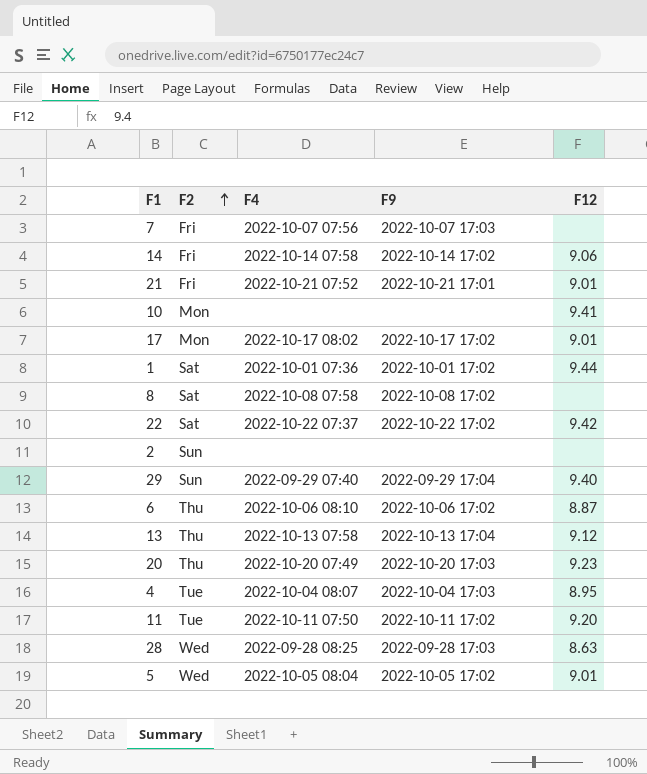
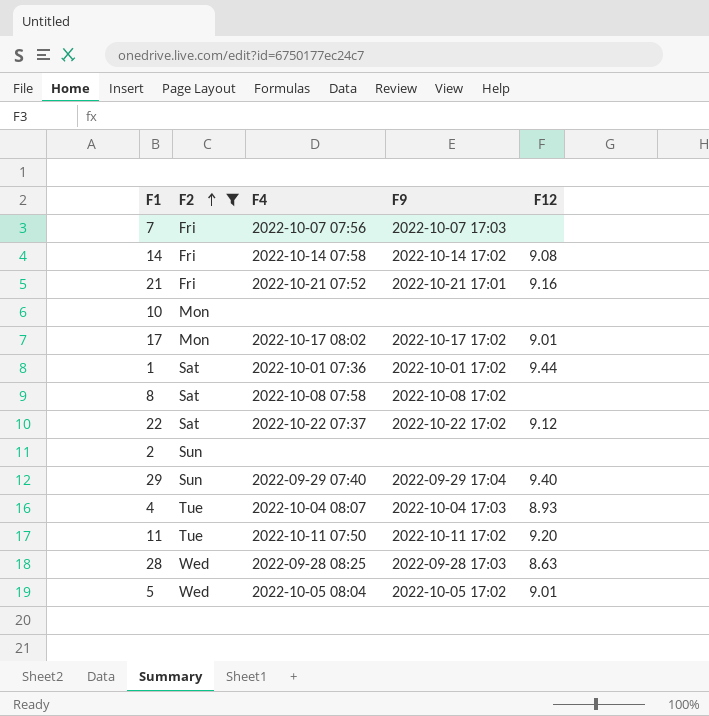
filter: none -> F2 != Thu
14 | F12: 9.06 -> 9.08
21 | F12: 9.01 -> 9.16
10 | F12: 9.41 -> none
22 | F12: 9.42 -> 9.12
4 | F12: 8.95 -> 8.93

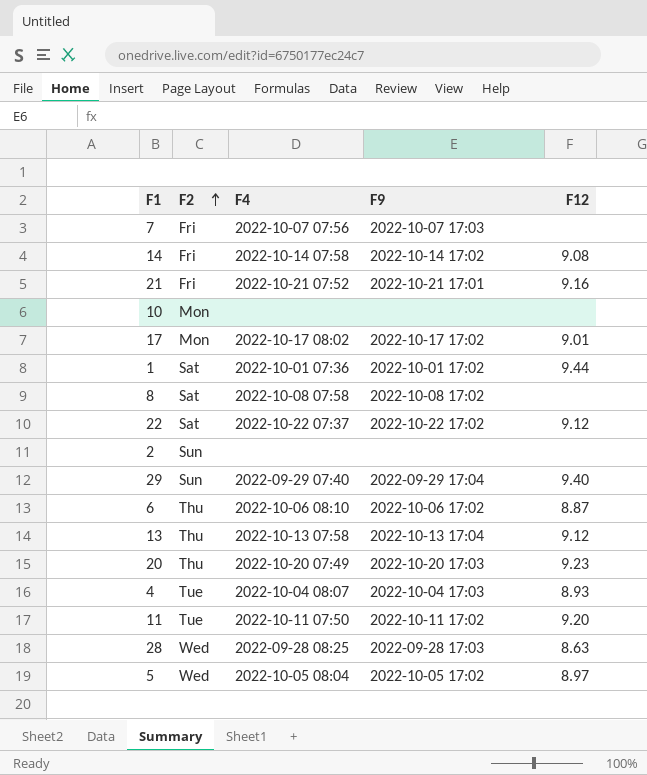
filter: F2 != Thu -> none
5 | F12: 9.01 -> 8.97

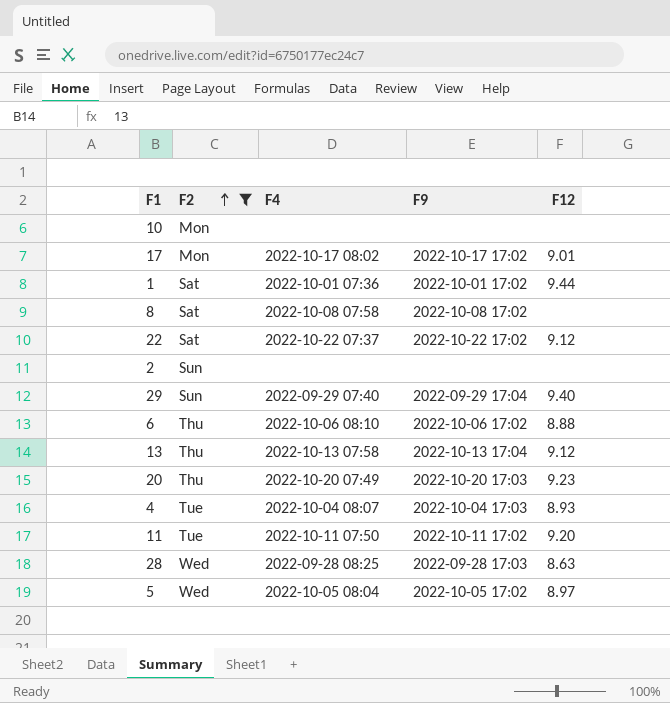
filter: none -> F2 != Fri
6 | F12: 8.87 -> 8.88

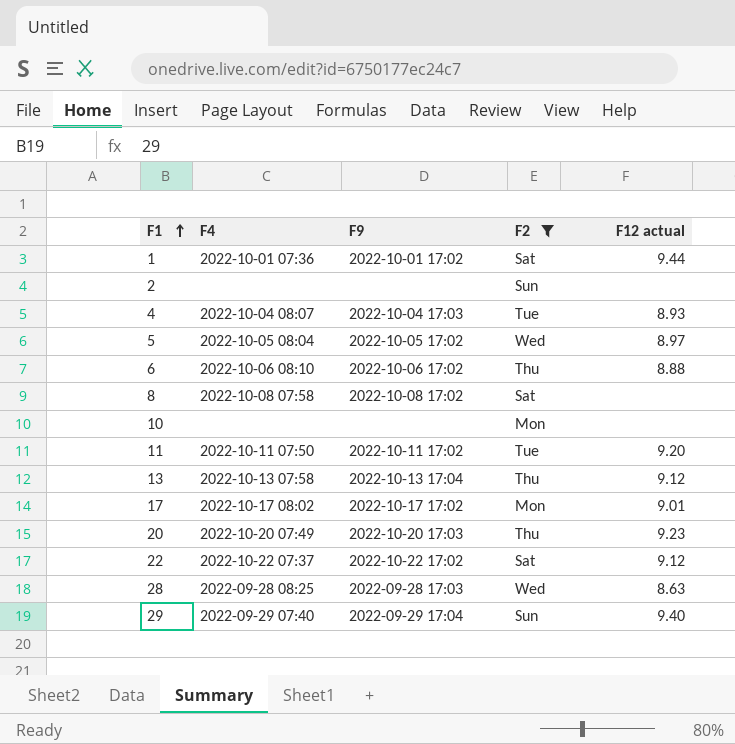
row order: F2 ascending -> F1 ascending
column F2 | position: 2 -> 4
column name: F12 -> F12 actual

